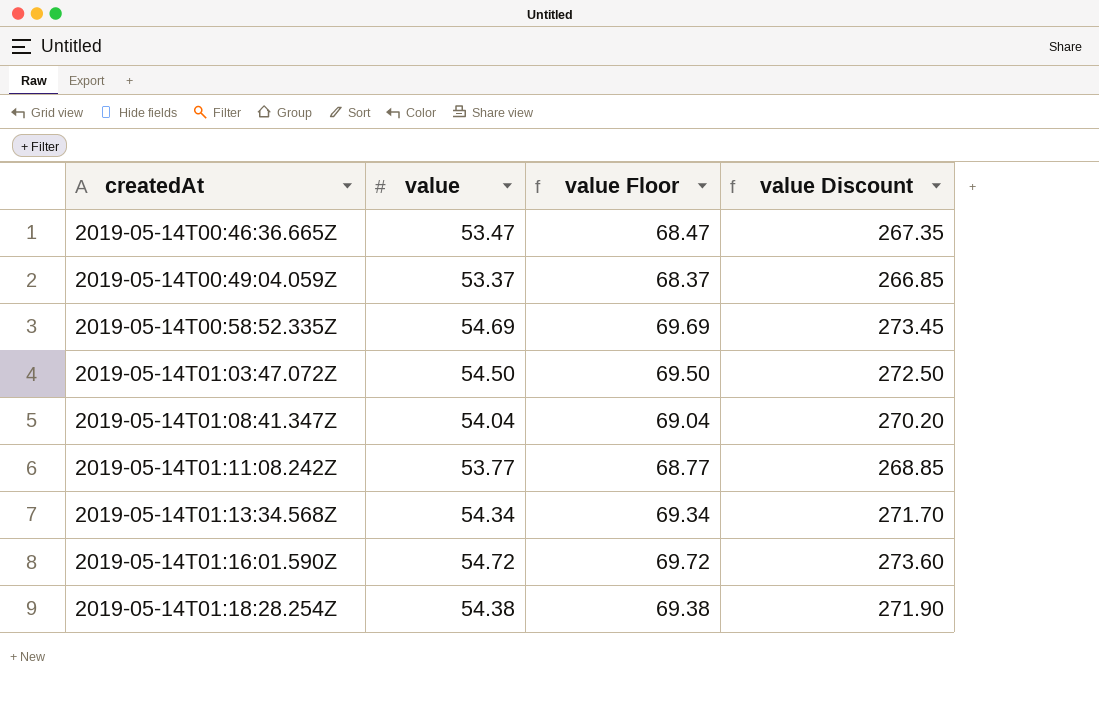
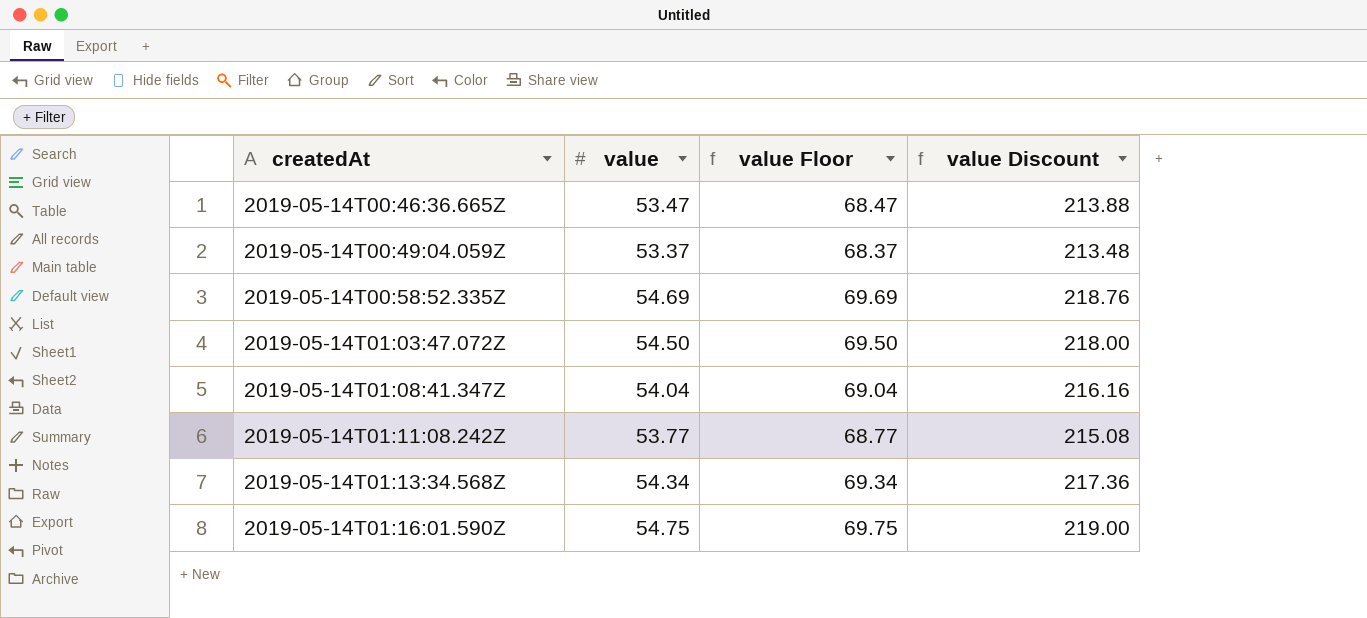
column value Discount | formula: [value] * 5 -> [value] * 4
row 2019-05-14T01:18:28.254Z: 54.38 | 69.38 | 271.90 -> none
2019-05-14T01:16:01.590Z | value: 54.72 -> 54.75
2019-05-14T01:16:01.590Z | value Floor: 69.72 -> 69.75

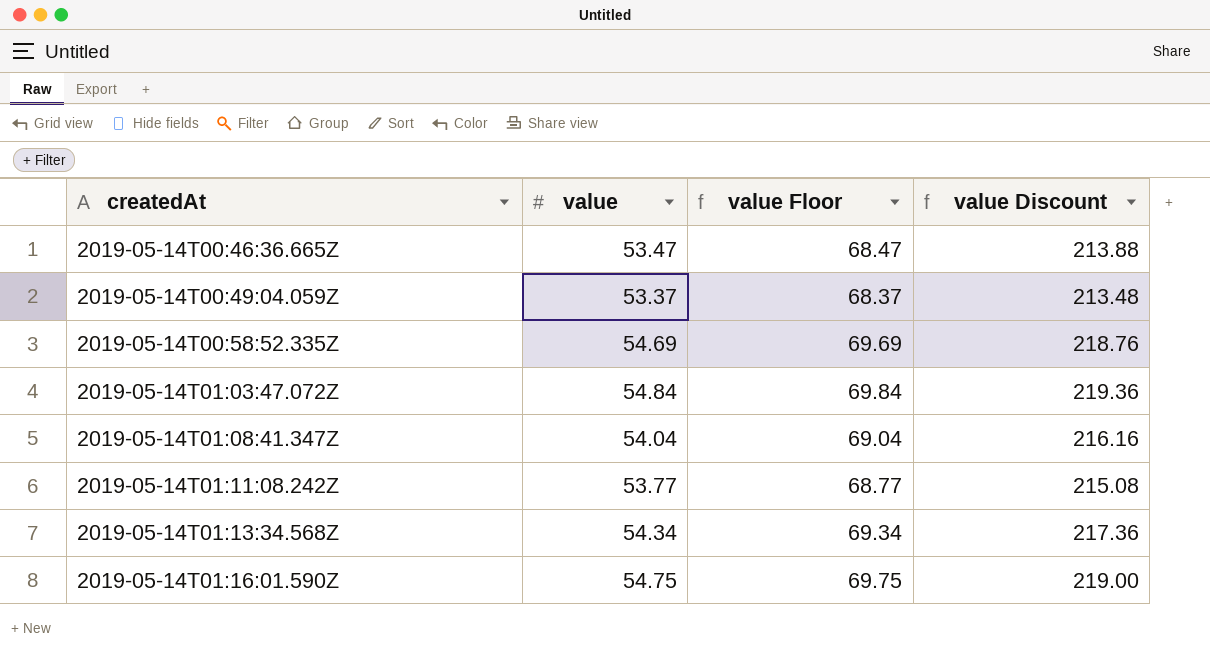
2019-05-14T01:03:47.072Z | value: 54.50 -> 54.84
2019-05-14T01:03:47.072Z | value Floor: 69.50 -> 69.84
2019-05-14T01:03:47.072Z | value Discount: 218.00 -> 219.36

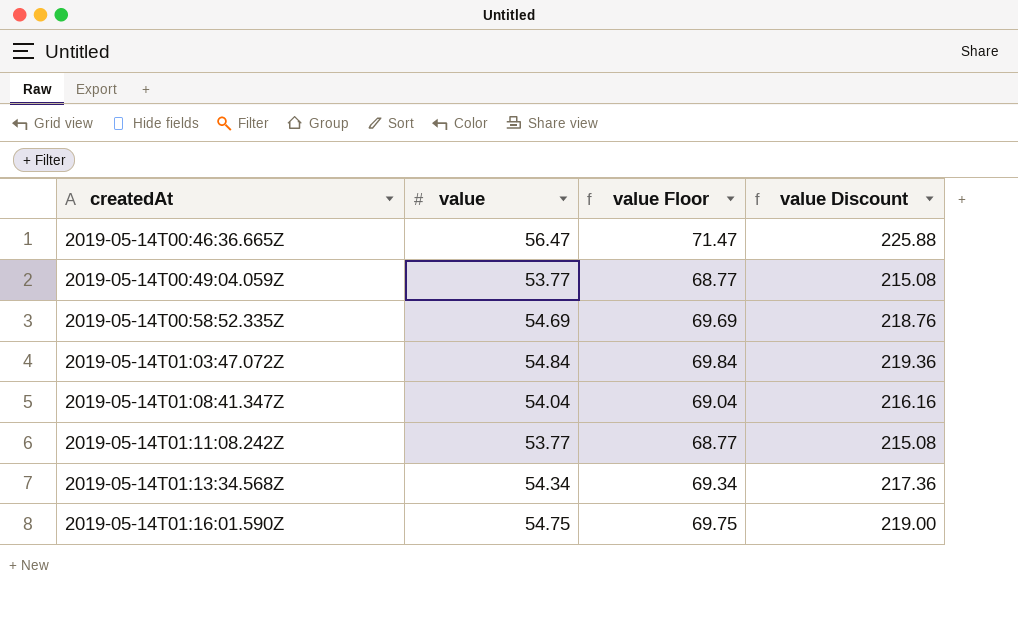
2019-05-14T00:46:36.665Z | value: 53.47 -> 56.47
2019-05-14T00:46:36.665Z | value Floor: 68.47 -> 71.47
2019-05-14T00:46:36.665Z | value Discount: 213.88 -> 225.88
2019-05-14T00:49:04.059Z | value: 53.37 -> 53.77
2019-05-14T00:49:04.059Z | value Floor: 68.37 -> 68.77
2019-05-14T00:49:04.059Z | value Discount: 213.48 -> 215.08

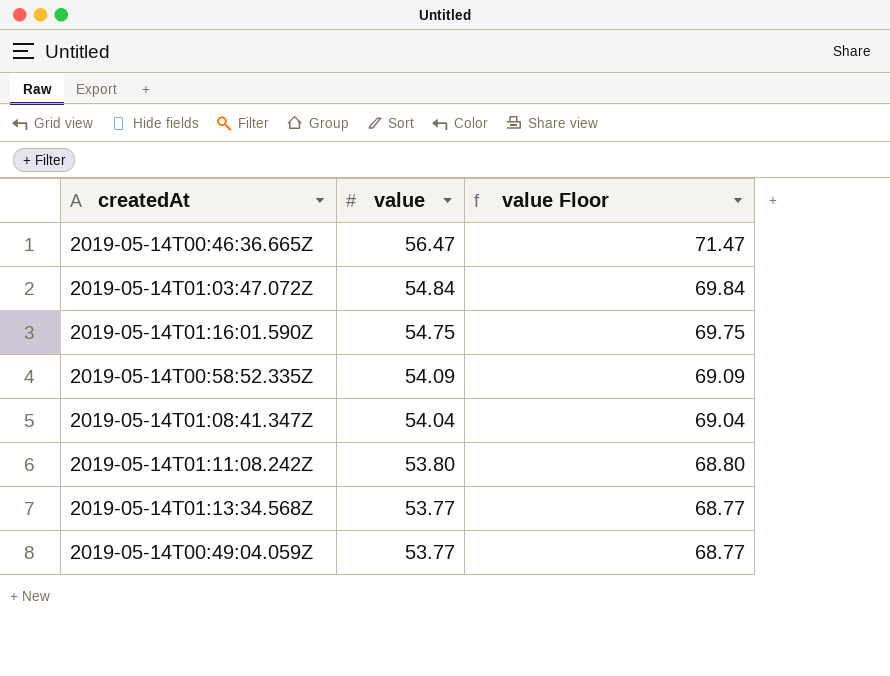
row order: createdAt ascending -> value descending
column value Discount | formula: [value] * 4 -> none
2019-05-14T00:58:52.335Z | value: 54.69 -> 54.09
2019-05-14T00:58:52.335Z | value Floor: 69.69 -> 69.09
2019-05-14T01:11:08.242Z | value: 53.77 -> 53.80
2019-05-14T01:11:08.242Z | value Floor: 68.77 -> 68.80
2019-05-14T01:13:34.568Z | value: 54.34 -> 53.77
2019-05-14T01:13:34.568Z | value Floor: 69.34 -> 68.77

